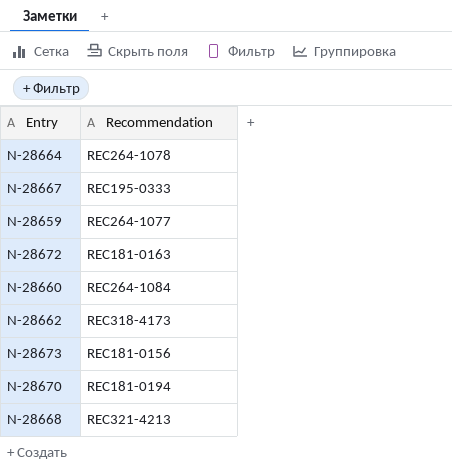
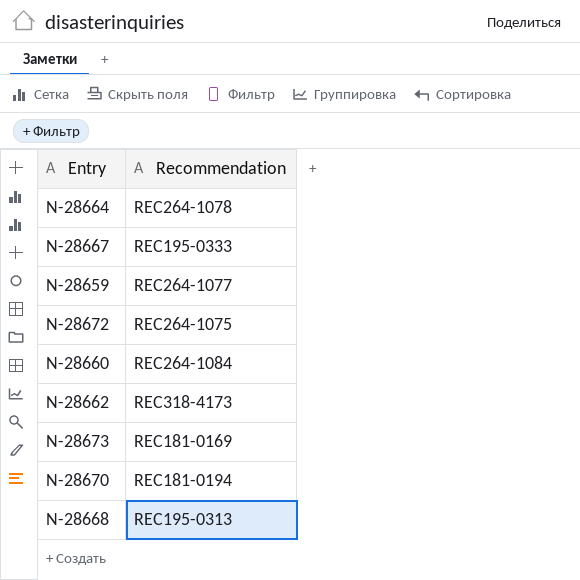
N-28672 | Recommendation: REC181-0163 -> REC264-1075
N-28673 | Recommendation: REC181-0156 -> REC181-0169
N-28668 | Recommendation: REC321-4213 -> REC195-0313

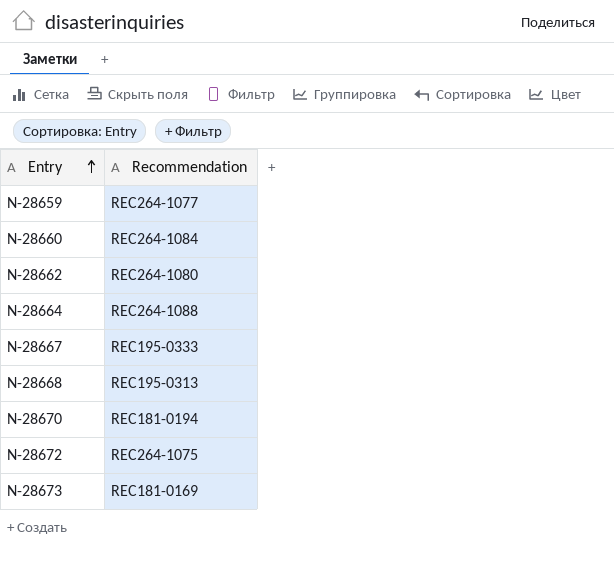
row order: none -> Entry ascending
N-28662 | Recommendation: REC318-4173 -> REC264-1080
N-28664 | Recommendation: REC264-1078 -> REC264-1088

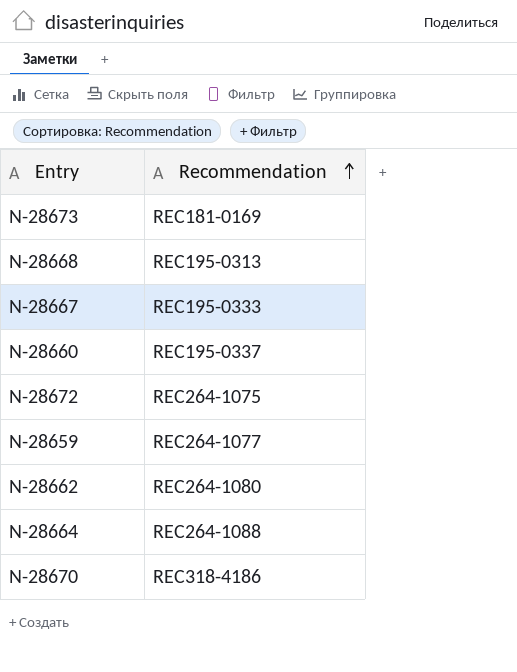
row order: Entry ascending -> Recommendation ascending
N-28660 | Recommendation: REC264-1084 -> REC195-0337
N-28670 | Recommendation: REC181-0194 -> REC318-4186

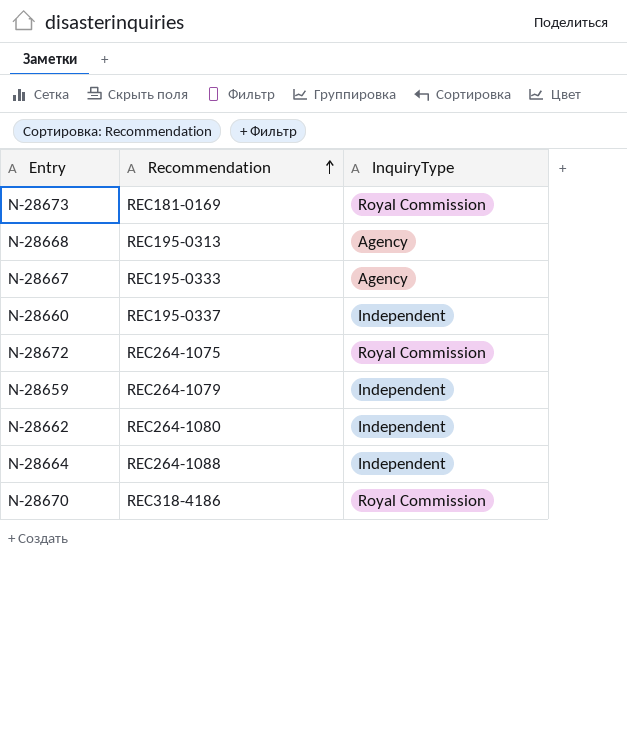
column InquiryType | position: none -> 3
N-28659 | Recommendation: REC264-1077 -> REC264-1079

